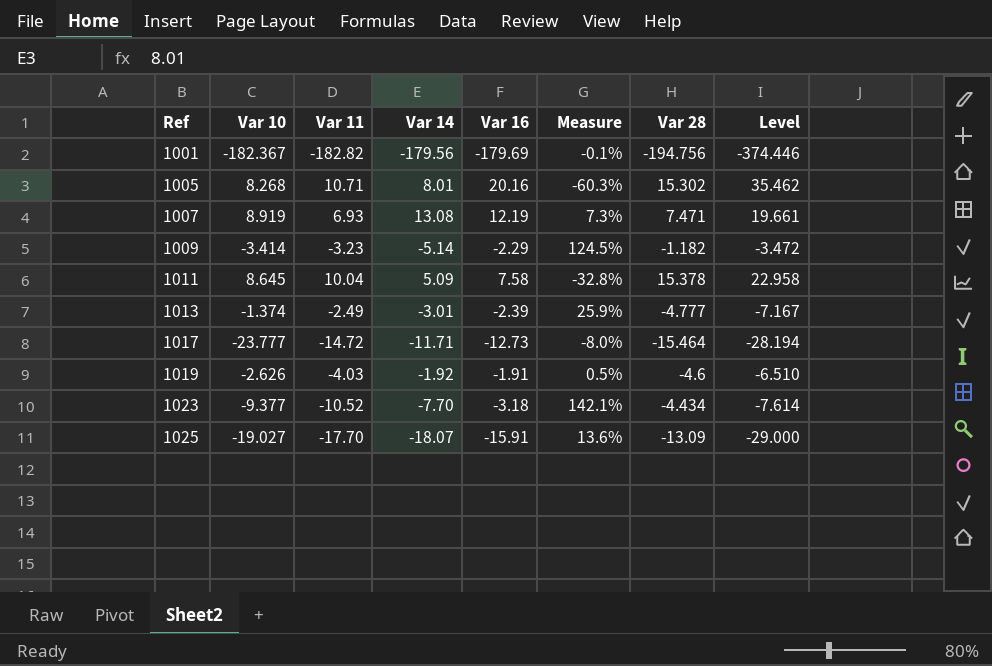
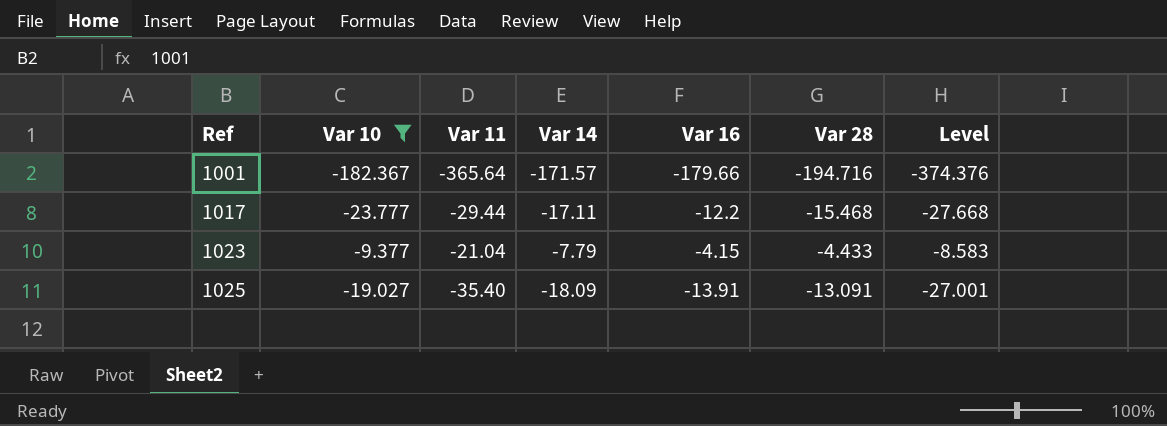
filter: none -> Var 10 <= -9.377
column Measure | formula: ([Var 14] - [Var 16]) / [Var 16] -> none
1001 | Var 11: -182.82 -> -365.64
1001 | Var 14: -179.56 -> -171.57
1001 | Var 16: -179.69 -> -179.66
1001 | Var 28: -194.756 -> -194.716
1001 | Level: -374.446 -> -374.376
1017 | Var 11: -14.72 -> -29.44
1017 | Var 14: -11.71 -> -17.11
1017 | Var 16: -12.73 -> -12.2
1017 | Var 28: -15.464 -> -15.468
1017 | Level: -28.194 -> -27.668
1023 | Var 11: -10.52 -> -21.04
1023 | Var 14: -7.70 -> -7.79
1023 | Var 16: -3.18 -> -4.15
1023 | Var 28: -4.434 -> -4.433
1023 | Level: -7.614 -> -8.583
1025 | Var 11: -17.70 -> -35.40
1025 | Var 14: -18.07 -> -18.09
1025 | Var 16: -15.91 -> -13.91
1025 | Var 28: -13.09 -> -13.091
1025 | Level: -29.000 -> -27.001

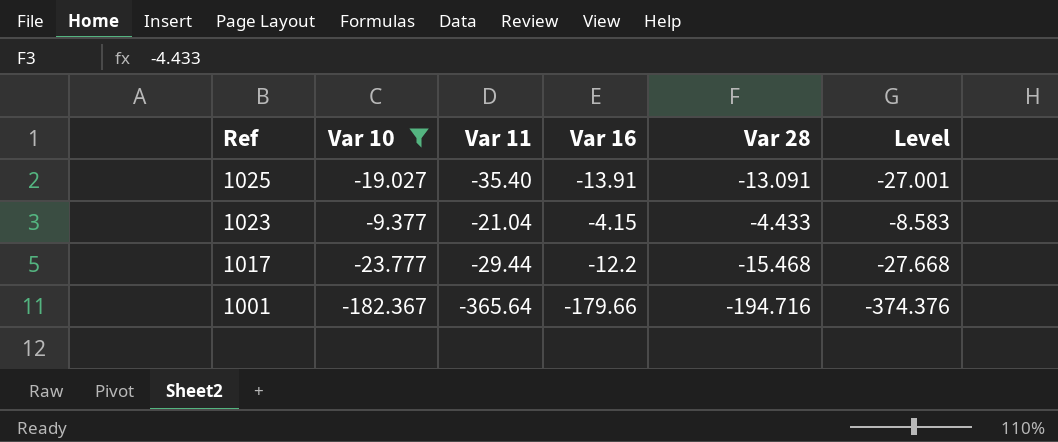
row order: Ref ascending -> Ref descending
column Var 14 | position: 4 -> none

